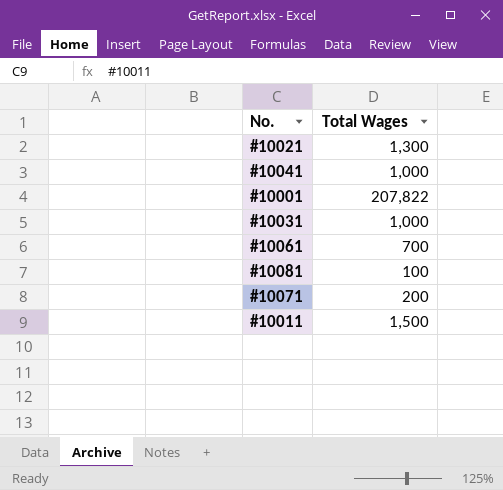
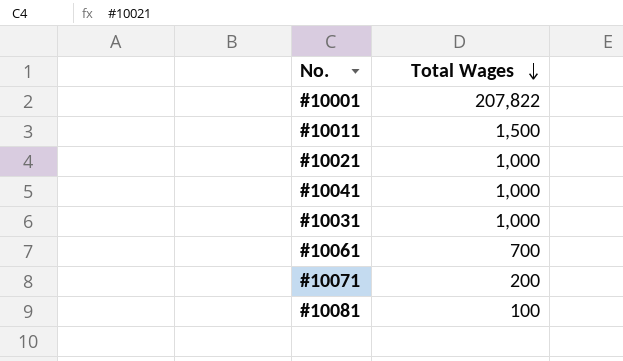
row order: none -> Total Wages descending
#10021 | Total Wages: 1,300 -> 1,000

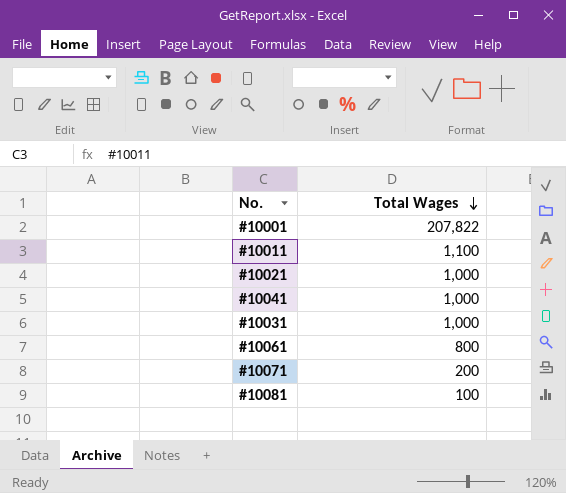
#10011 | Total Wages: 1,500 -> 1,100
#10061 | Total Wages: 700 -> 800

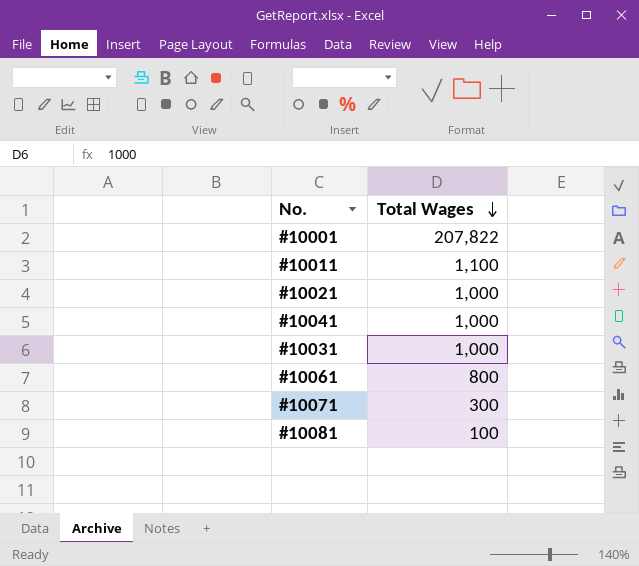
#10071 | Total Wages: 200 -> 300

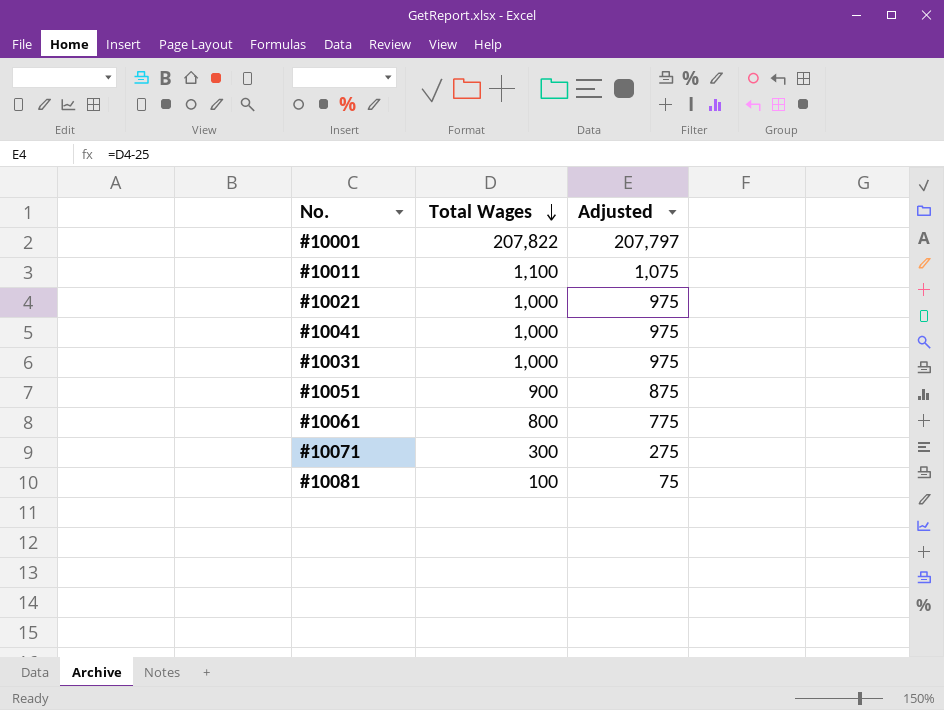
column Adjusted | formula: none -> [Total Wages] - 25
row #10051: none -> 900 | 875

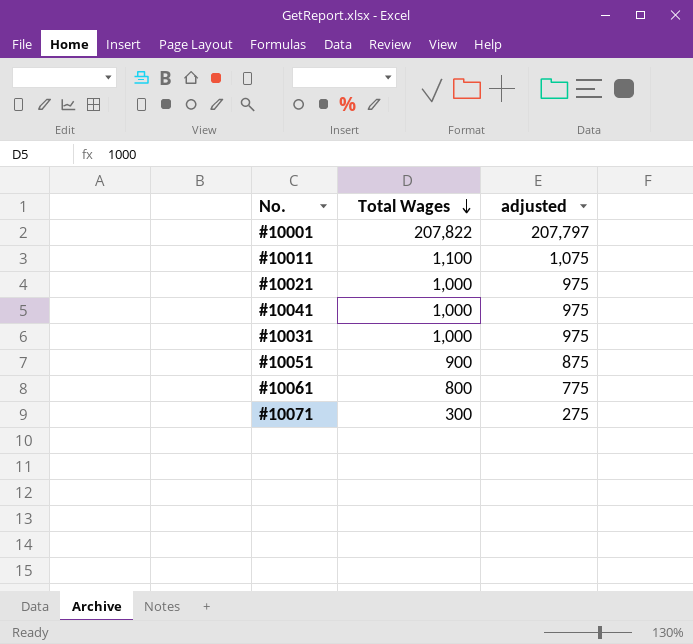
column name: Adjusted -> adjusted
row #10081: 100 | 75 -> none

